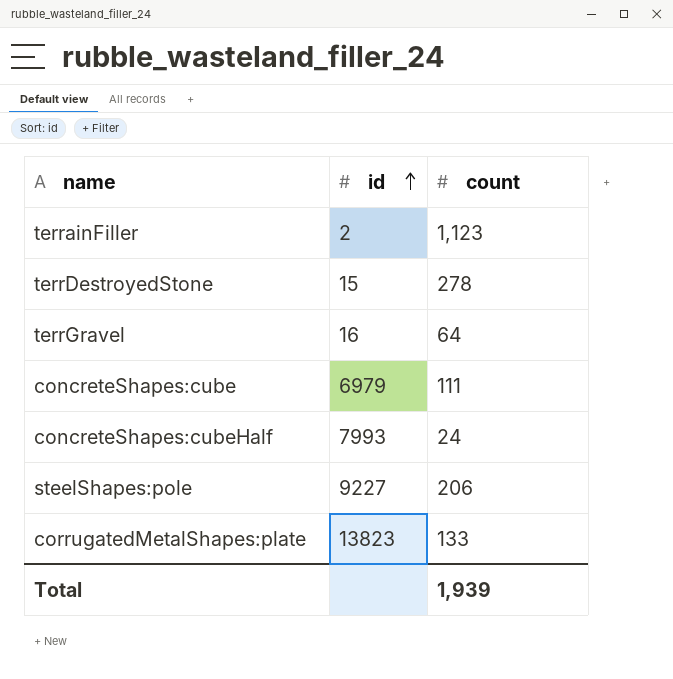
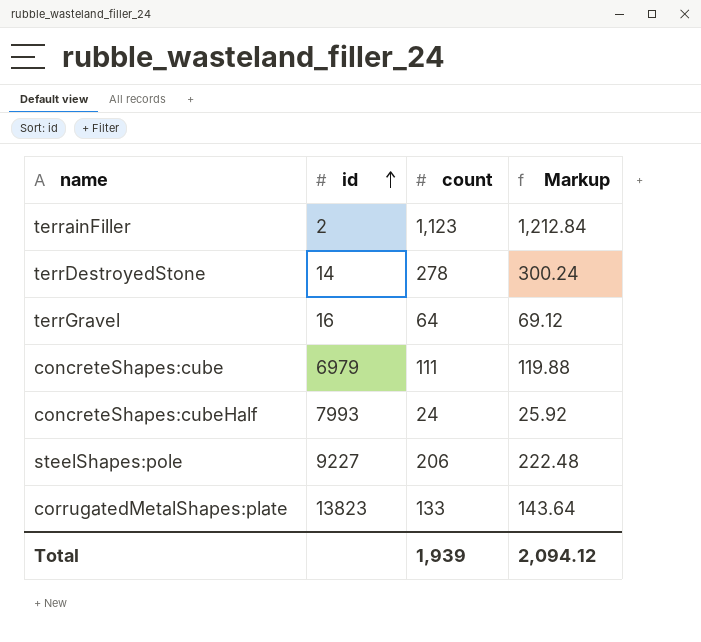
column Markup | formula: none -> [count] * 1.08
terrDestroyedStone | id: 15 -> 14

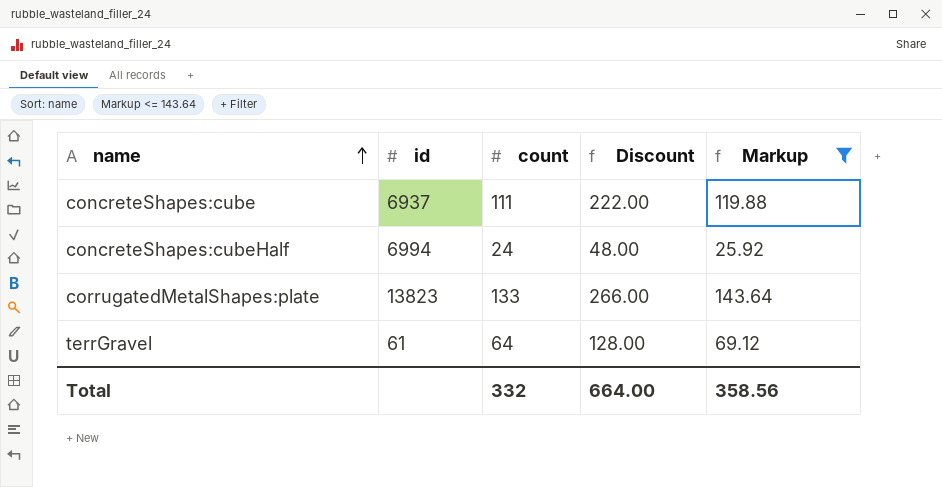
filter: none -> Markup <= 143.64
row order: id ascending -> name ascending
column Discount | formula: none -> [count] * 2
concreteShapes:cube | id: 6979 -> 6937
concreteShapes:cubeHalf | id: 7993 -> 6994
terrGravel | id: 16 -> 61
Total | count: 1,939 -> 332
Total | Markup: 2,094.12 -> 358.56

